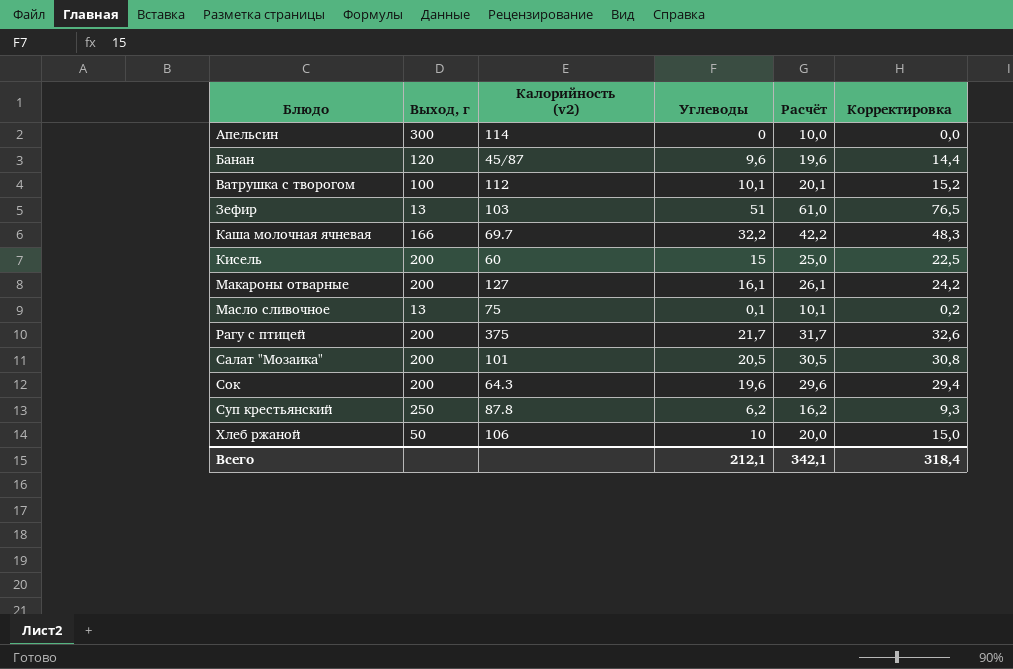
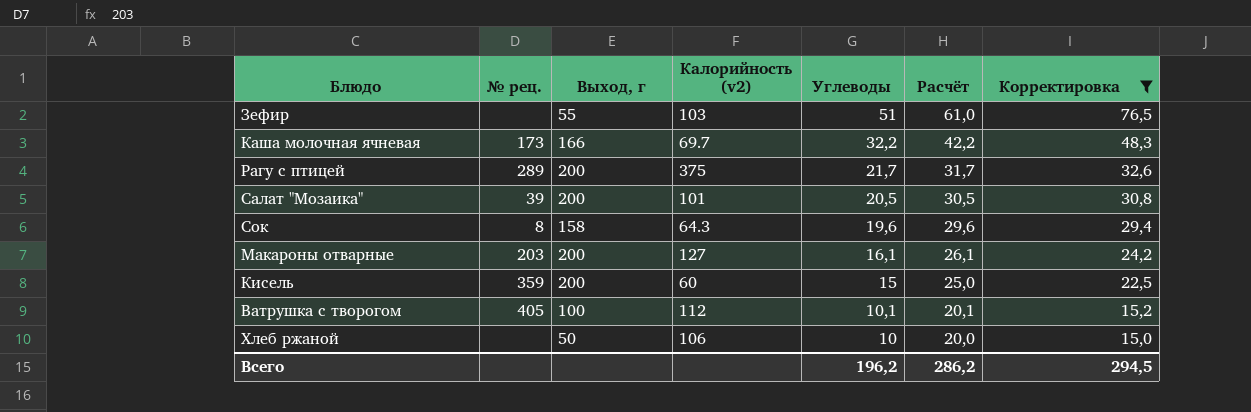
filter: none -> Корректировка >= 15,0
row order: Блюдо ascending -> Углеводы descending
column № рец. | position: none -> 2
Зефир | Выход, г: 13 -> 55
Сок | Выход, г: 200 -> 158
Всего | Углеводы: 212,1 -> 196,2
Всего | Расчёт: 342,1 -> 286,2
Всего | Корректировка: 318,4 -> 294,5

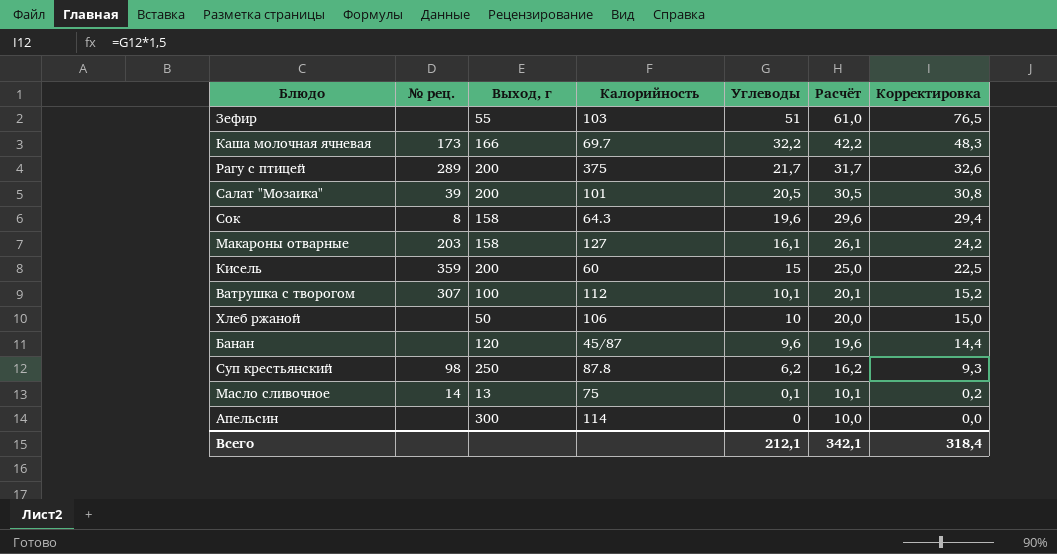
filter: Корректировка >= 15,0 -> none
column name: Калорийность (v2) -> Калорийность
Макароны отварные | Выход, г: 200 -> 158
Ватрушка с творогом | № рец.: 405 -> 307
Всего | Углеводы: 196,2 -> 212,1
Всего | Расчёт: 286,2 -> 342,1
Всего | Корректировка: 294,5 -> 318,4

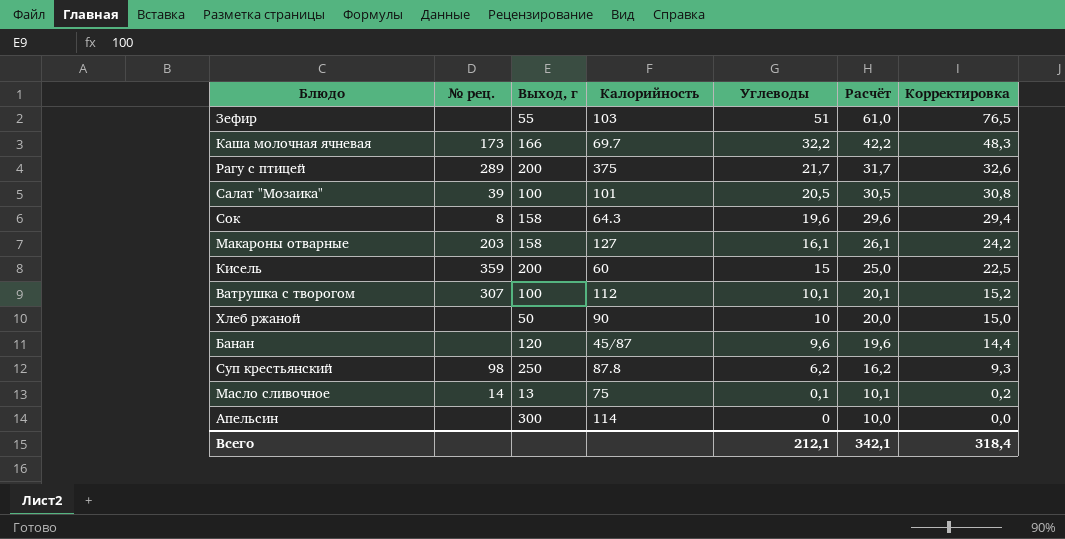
Салат "Мозаика" | Выход, г: 200 -> 100
Хлеб ржаной | Калорийность: 106 -> 90

